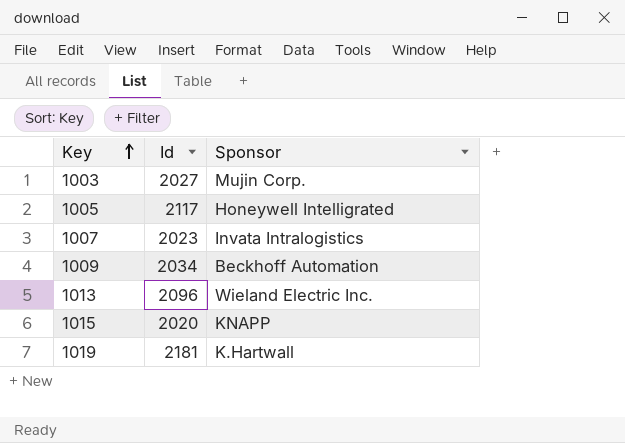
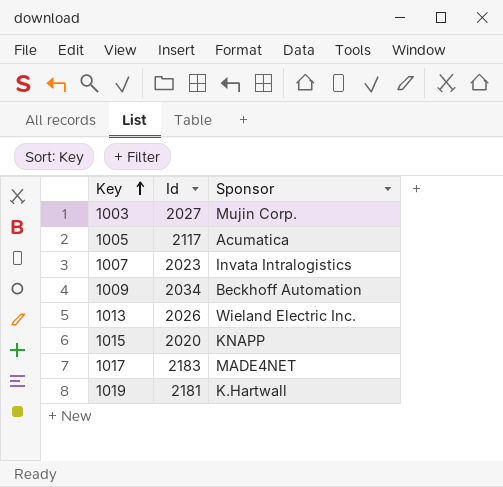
1005 | Sponsor: Honeywell Intelligrated -> Acumatica
1013 | Id: 2096 -> 2026
row 1017: none -> 2183 | MADE4NET

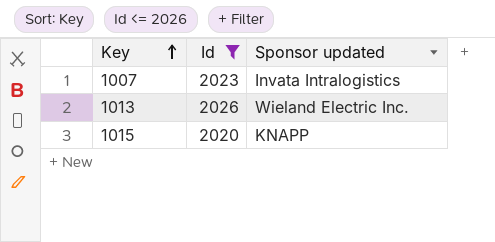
filter: none -> Id <= 2026
column name: Sponsor -> Sponsor updated

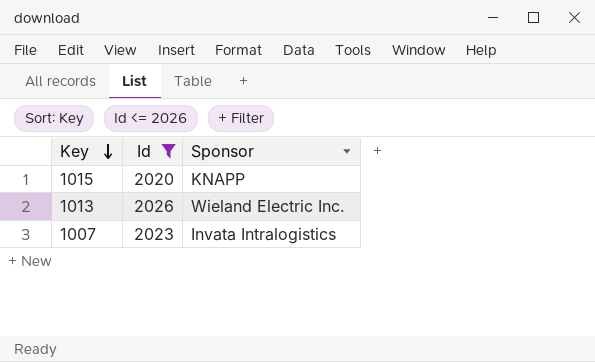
row order: Key ascending -> Key descending
column name: Sponsor updated -> Sponsor

